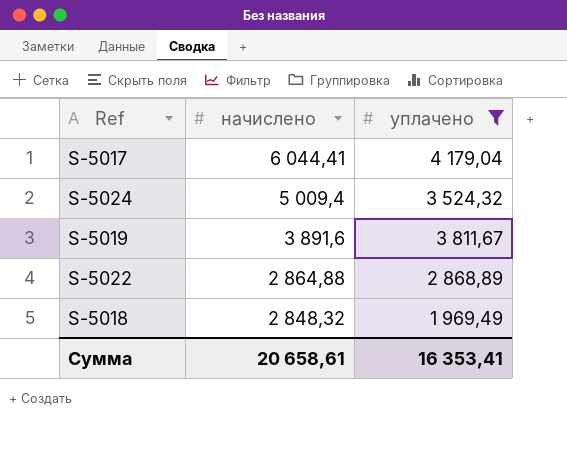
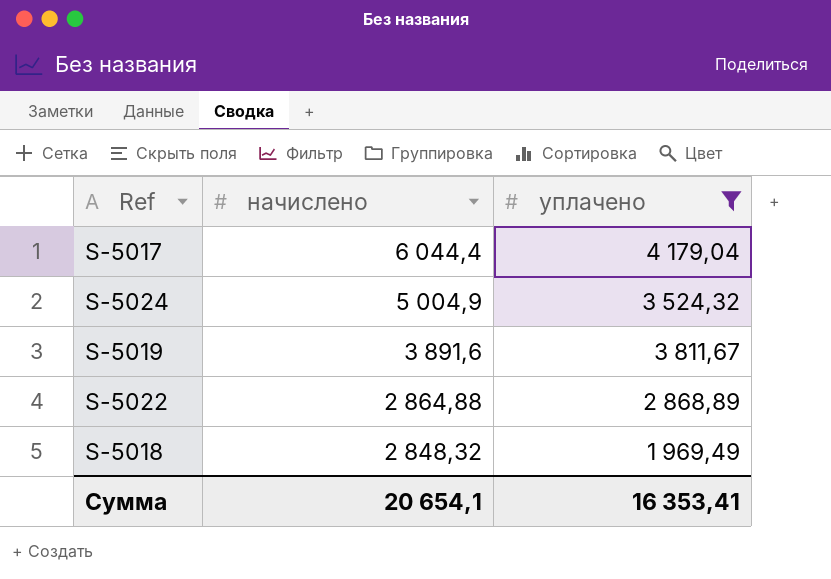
S-5017 | начислено: 6 044,41 -> 6 044,4
S-5024 | начислено: 5 009,4 -> 5 004,9
Сумма | начислено: 20 658,61 -> 20 654,1

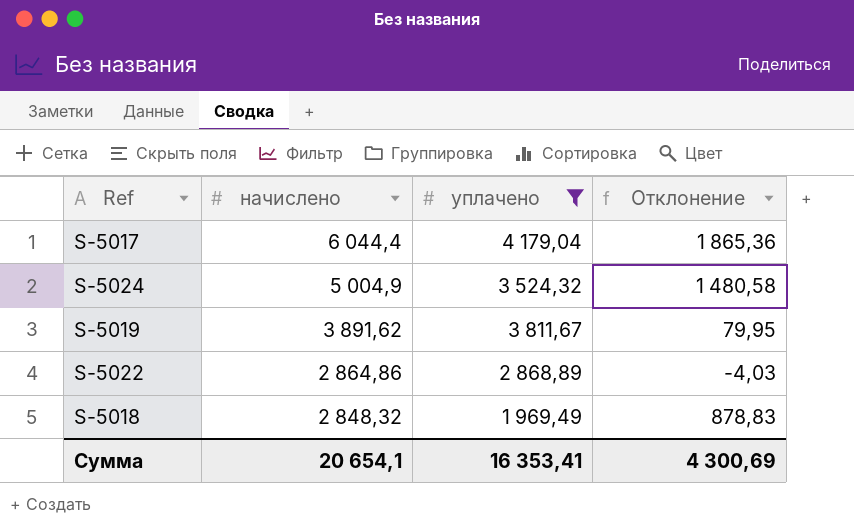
column Отклонение | formula: none -> [начислено] - [уплачено]
S-5019 | начислено: 3 891,6 -> 3 891,62
S-5022 | начислено: 2 864,88 -> 2 864,86

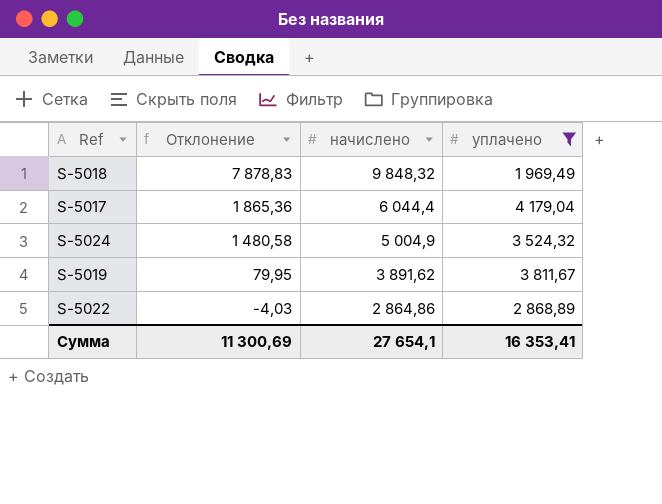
row order: начислено descending -> Отклонение descending
column Отклонение | position: 4 -> 2
S-5018 | Отклонение: 878,83 -> 7 878,83
S-5018 | начислено: 2 848,32 -> 9 848,32
Сумма | Отклонение: 4 300,69 -> 11 300,69
Сумма | начислено: 20 654,1 -> 27 654,1

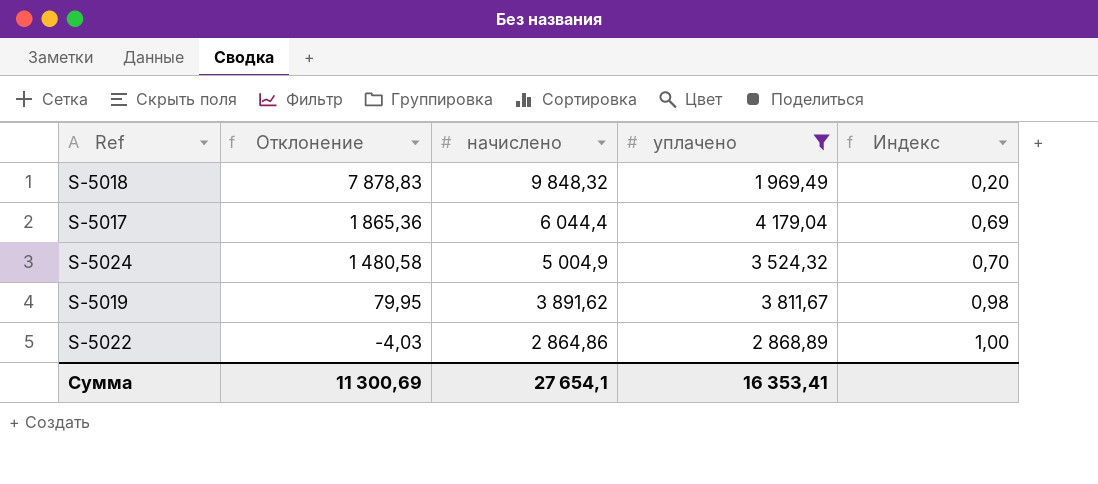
column Индекс | formula: none -> [уплачено] / [начислено]

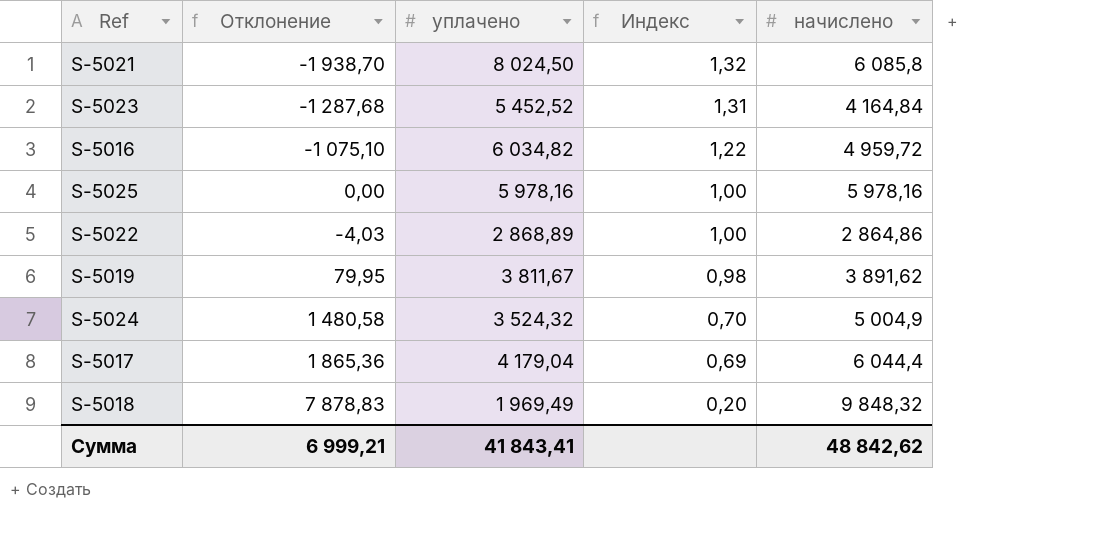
filter: уплачено <= 4 179,04 -> none
row order: Отклонение descending -> Индекс descending
column начислено | position: 3 -> 5
Сумма | Отклонение: 11 300,69 -> 6 999,21
Сумма | уплачено: 16 353,41 -> 41 843,41
Сумма | начислено: 27 654,1 -> 48 842,62

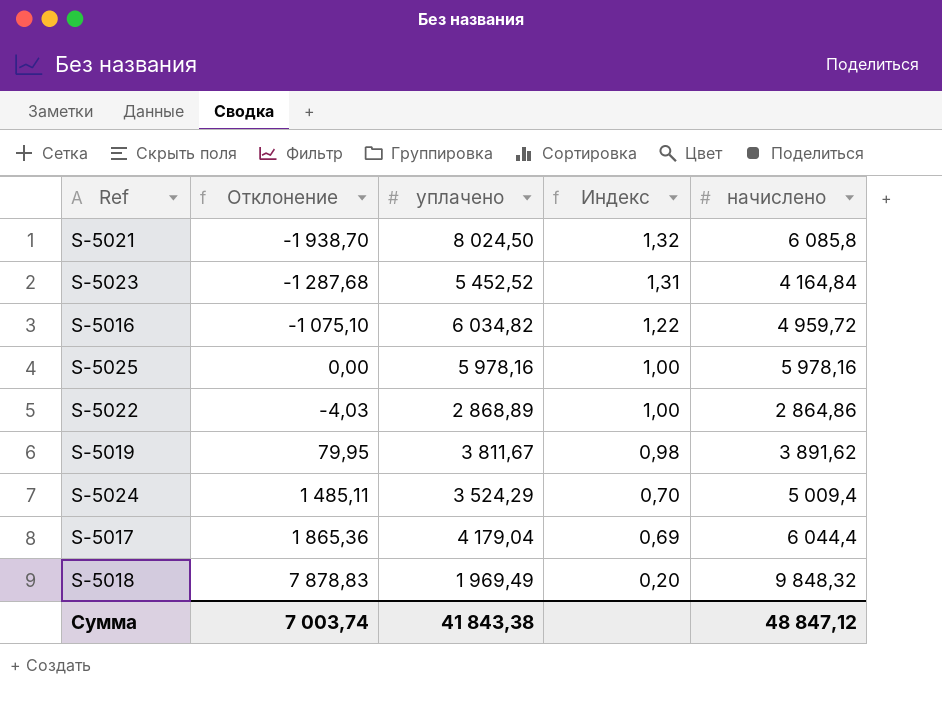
S-5024 | Отклонение: 1 480,58 -> 1 485,11
S-5024 | уплачено: 3 524,32 -> 3 524,29
S-5024 | начислено: 5 004,9 -> 5 009,4
Сумма | Отклонение: 6 999,21 -> 7 003,74
Сумма | уплачено: 41 843,41 -> 41 843,38
Сумма | начислено: 48 842,62 -> 48 847,12

